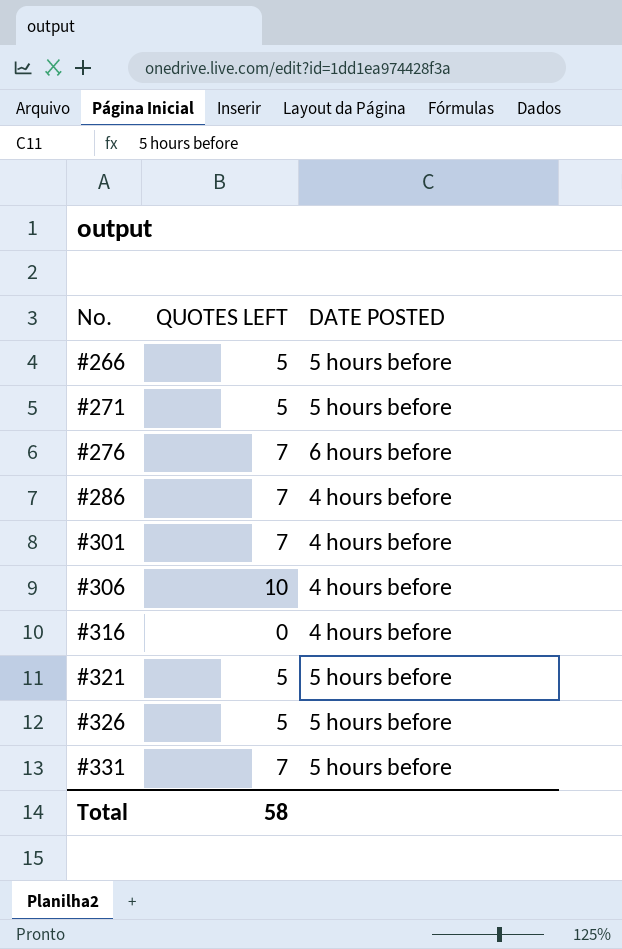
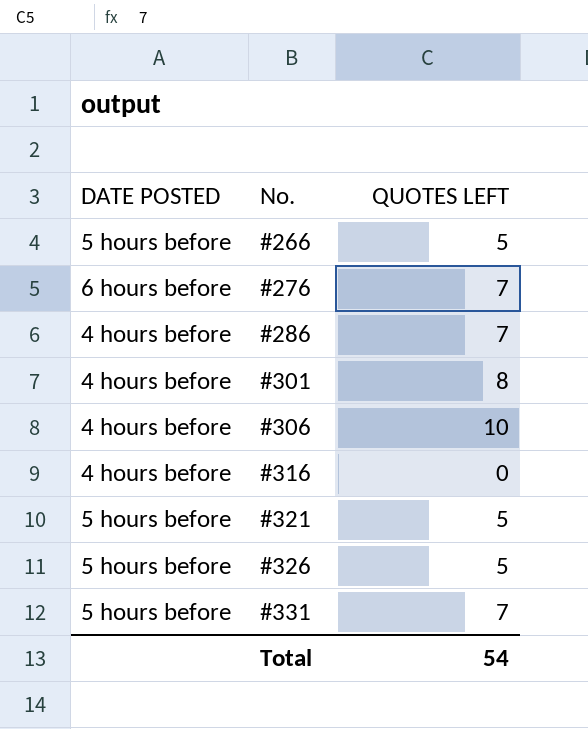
column DATE POSTED | position: 3 -> 1
row #271: 5 | 5 hours before -> none
#301 | QUOTES LEFT: 7 -> 8
Total | QUOTES LEFT: 58 -> 54

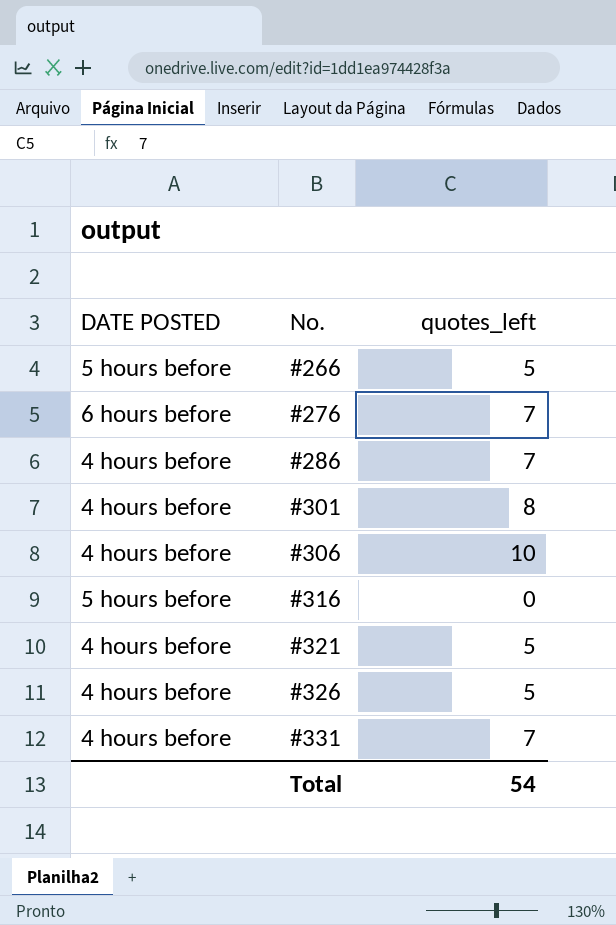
column name: QUOTES LEFT -> quotes_left
#316 | DATE POSTED: 4 hours before -> 5 hours before
#321 | DATE POSTED: 5 hours before -> 4 hours before
#326 | DATE POSTED: 5 hours before -> 4 hours before
#331 | DATE POSTED: 5 hours before -> 4 hours before

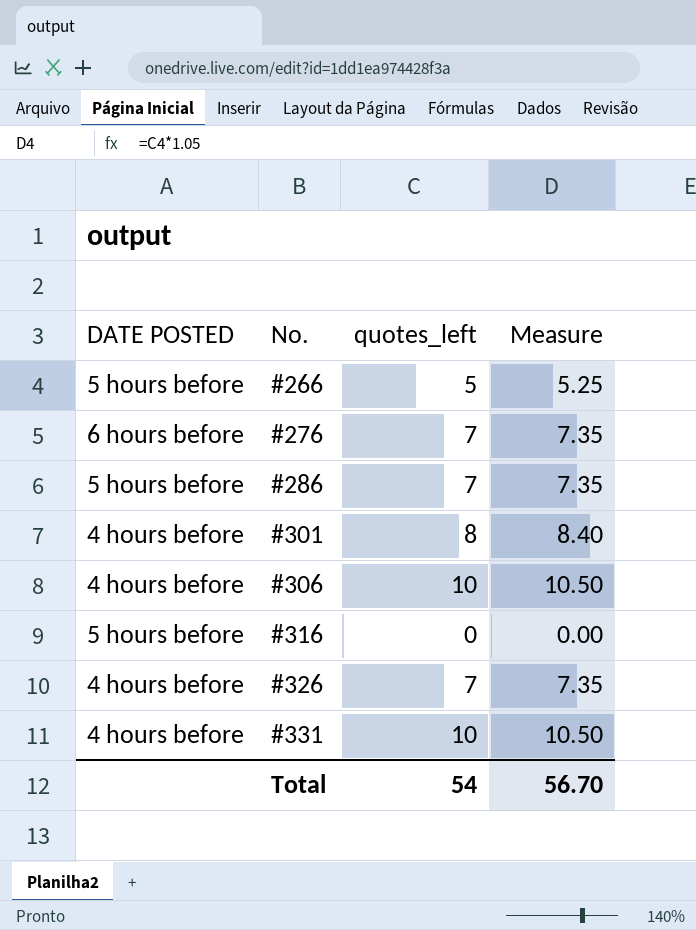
column Measure | formula: none -> [quotes_left] * 1.05
row #321: 4 hours before | 5 -> none
#286 | DATE POSTED: 4 hours before -> 5 hours before
#326 | quotes_left: 5 -> 7
#331 | quotes_left: 7 -> 10

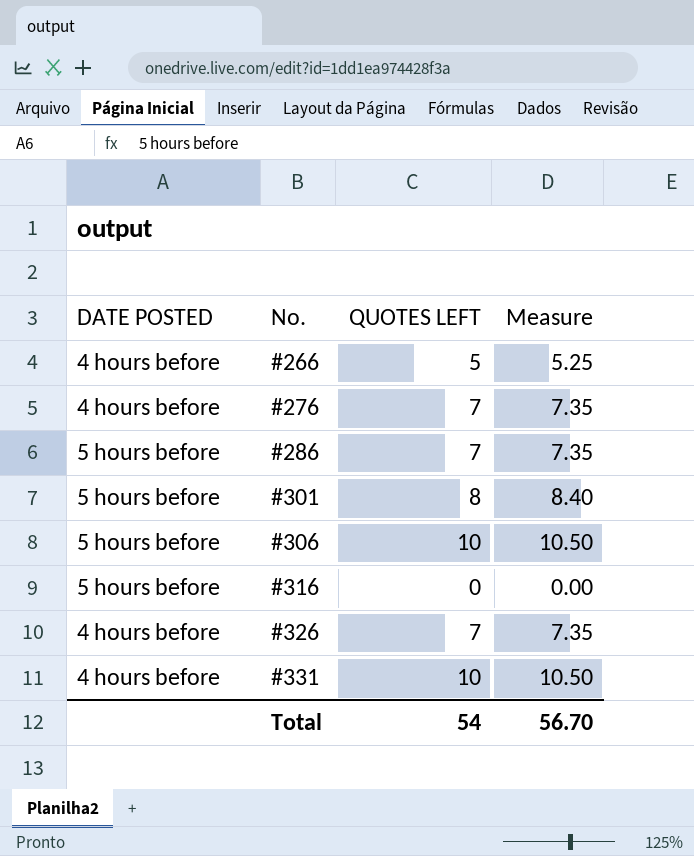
column name: quotes_left -> QUOTES LEFT
#266 | DATE POSTED: 5 hours before -> 4 hours before
#276 | DATE POSTED: 6 hours before -> 4 hours before
#301 | DATE POSTED: 4 hours before -> 5 hours before
#306 | DATE POSTED: 4 hours before -> 5 hours before

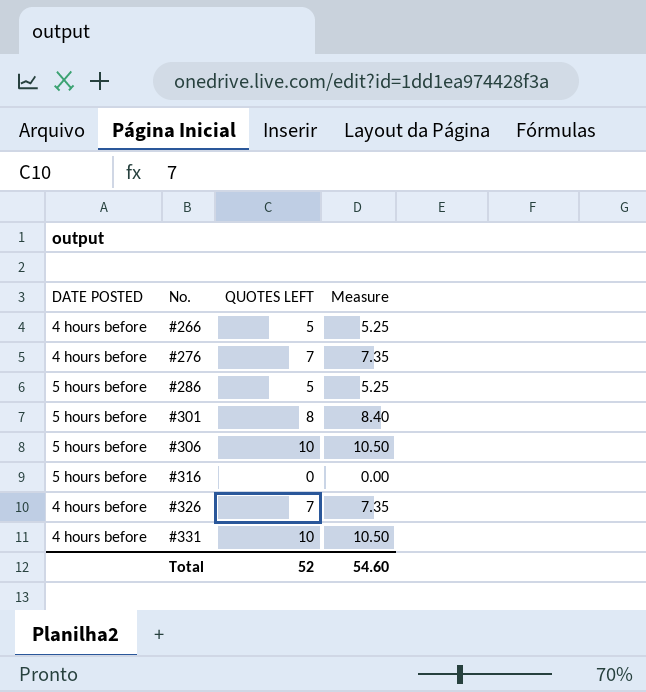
#286 | QUOTES LEFT: 7 -> 5
#286 | Measure: 7.35 -> 5.25
Total | QUOTES LEFT: 54 -> 52
Total | Measure: 56.70 -> 54.60

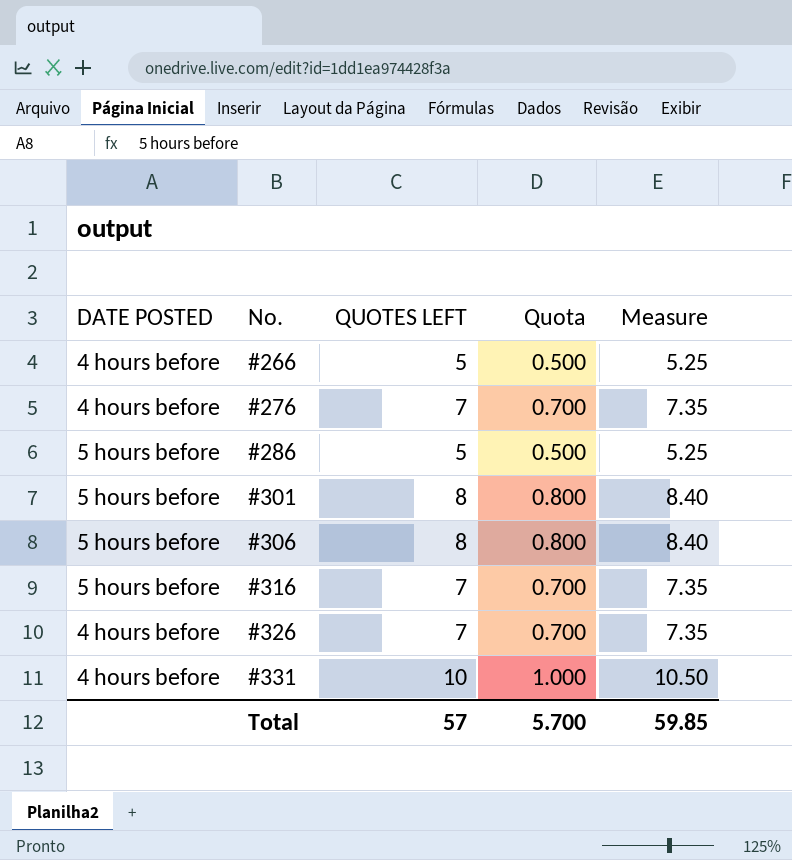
column Quota | formula: none -> [QUOTES LEFT] * 0.1
#306 | QUOTES LEFT: 10 -> 8
#306 | Measure: 10.50 -> 8.40
#316 | QUOTES LEFT: 0 -> 7
#316 | Measure: 0.00 -> 7.35
Total | QUOTES LEFT: 52 -> 57
Total | Measure: 54.60 -> 59.85

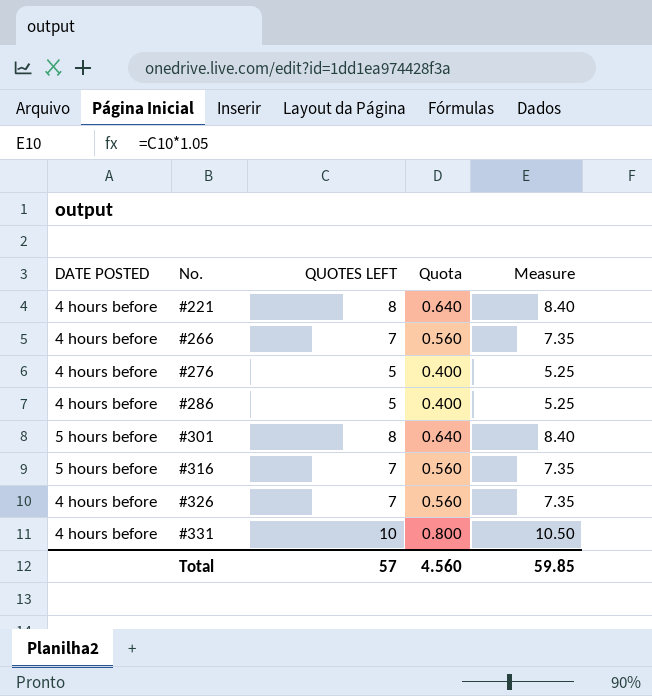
column Quota | formula: [QUOTES LEFT] * 0.1 -> [QUOTES LEFT] * 0.08
row #306: 5 hours before | 8 | 0.800 | 8.40 -> none
row #221: none -> 4 hours before | 8 | 0.640 | 8.40
#266 | QUOTES LEFT: 5 -> 7
#266 | Measure: 5.25 -> 7.35
#276 | QUOTES LEFT: 7 -> 5
#276 | Measure: 7.35 -> 5.25
#286 | DATE POSTED: 5 hours before -> 4 hours before
Total | Quota: 5.700 -> 4.560

